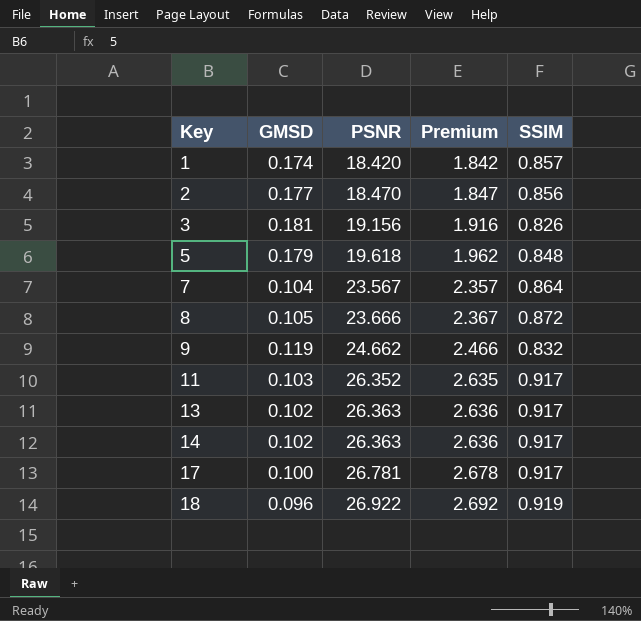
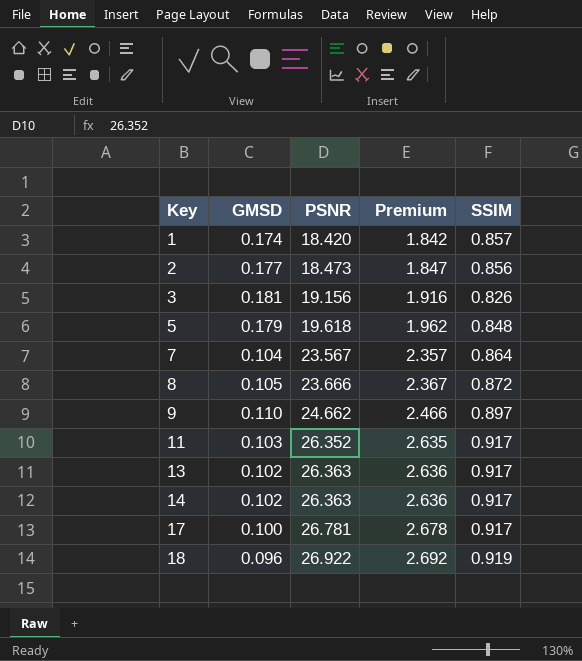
2 | PSNR: 18.470 -> 18.473
9 | GMSD: 0.119 -> 0.110
9 | SSIM: 0.832 -> 0.897

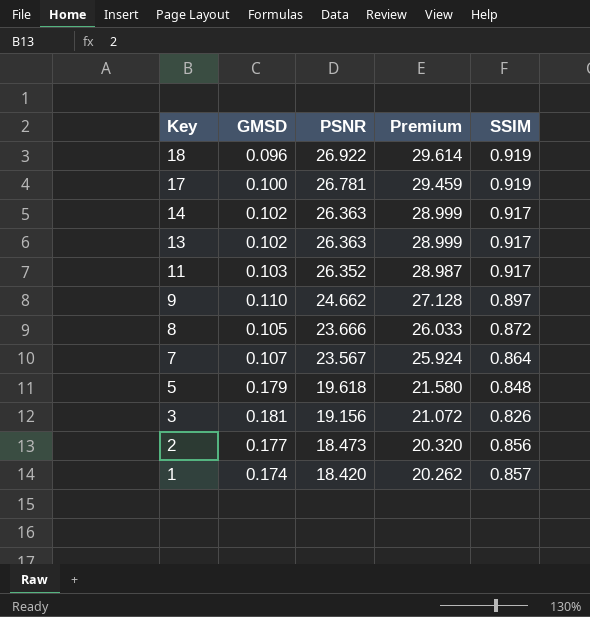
row order: Key ascending -> Key descending
column Premium | formula: [PSNR] * 0.1 -> [PSNR] * 1.1
17 | SSIM: 0.917 -> 0.919
7 | GMSD: 0.104 -> 0.107

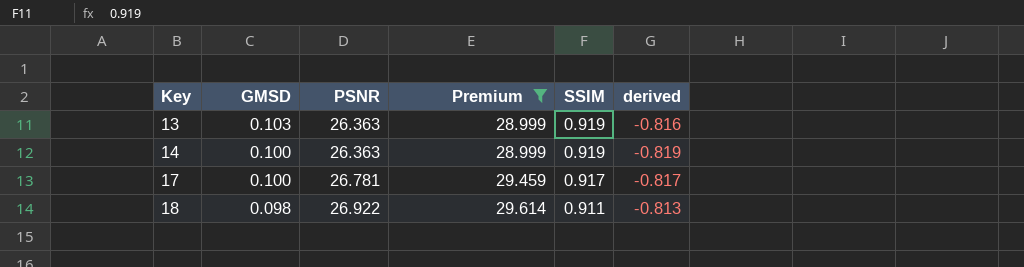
filter: none -> Premium >= 28.999
row order: Key descending -> Key ascending
column derived | formula: none -> [GMSD] - [SSIM]
13 | GMSD: 0.102 -> 0.103
13 | SSIM: 0.917 -> 0.919
14 | GMSD: 0.102 -> 0.100
14 | SSIM: 0.917 -> 0.919
17 | SSIM: 0.919 -> 0.917
18 | GMSD: 0.096 -> 0.098
18 | SSIM: 0.919 -> 0.911

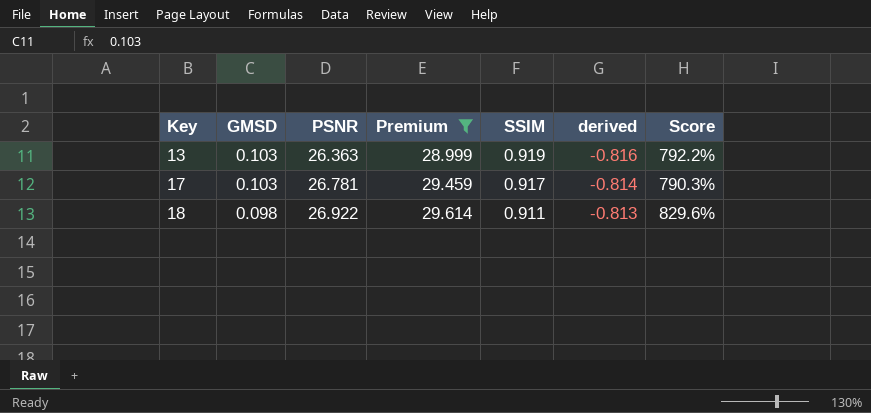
column Score | formula: none -> ([SSIM] - [GMSD]) / [GMSD]
row 14: 0.100 | 26.363 | 28.999 | 0.919 | -0.819 -> none
17 | GMSD: 0.100 -> 0.103
17 | derived: -0.817 -> -0.814

